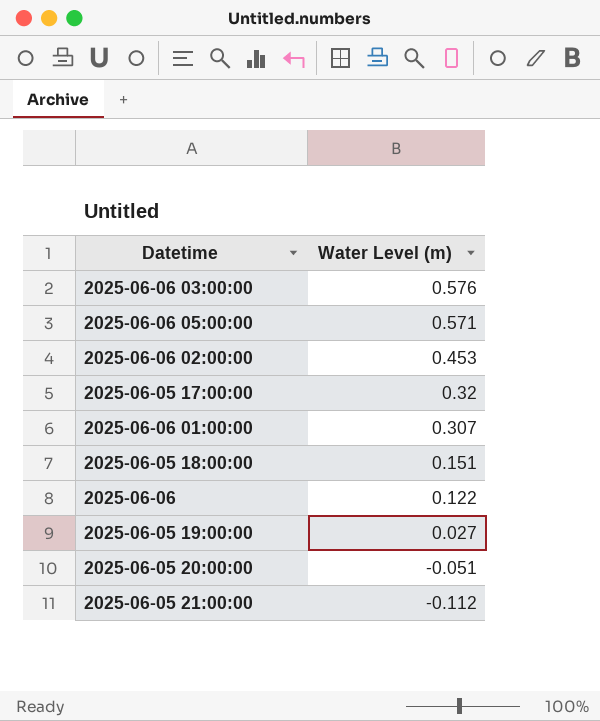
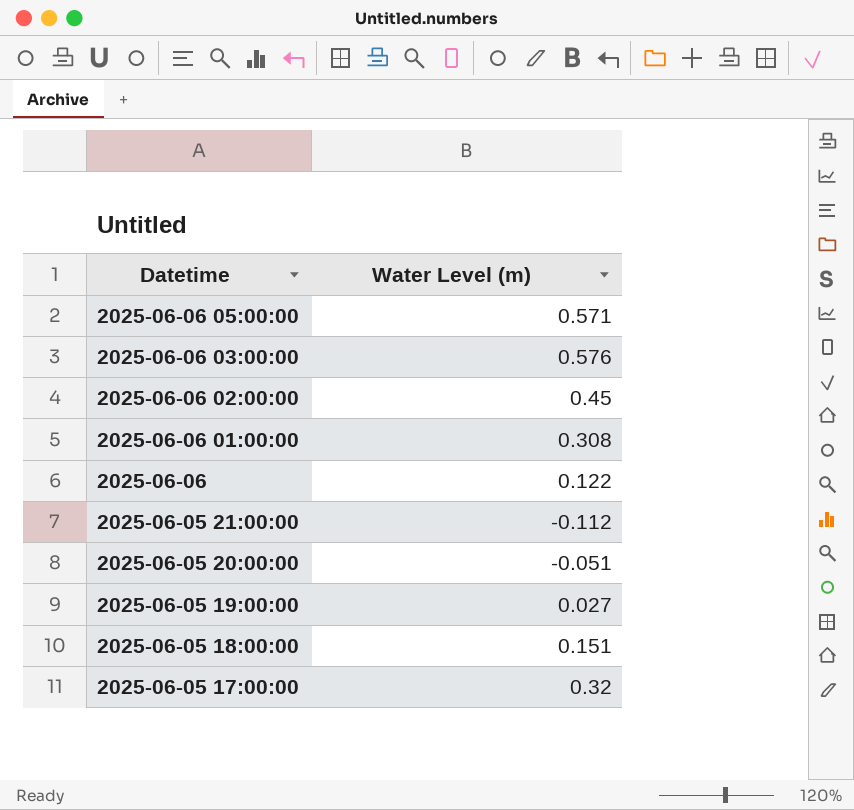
row order: Water Level (m) descending -> Datetime descending
2025-06-06 02:00:00 | Water Level (m): 0.453 -> 0.45
2025-06-06 01:00:00 | Water Level (m): 0.307 -> 0.308

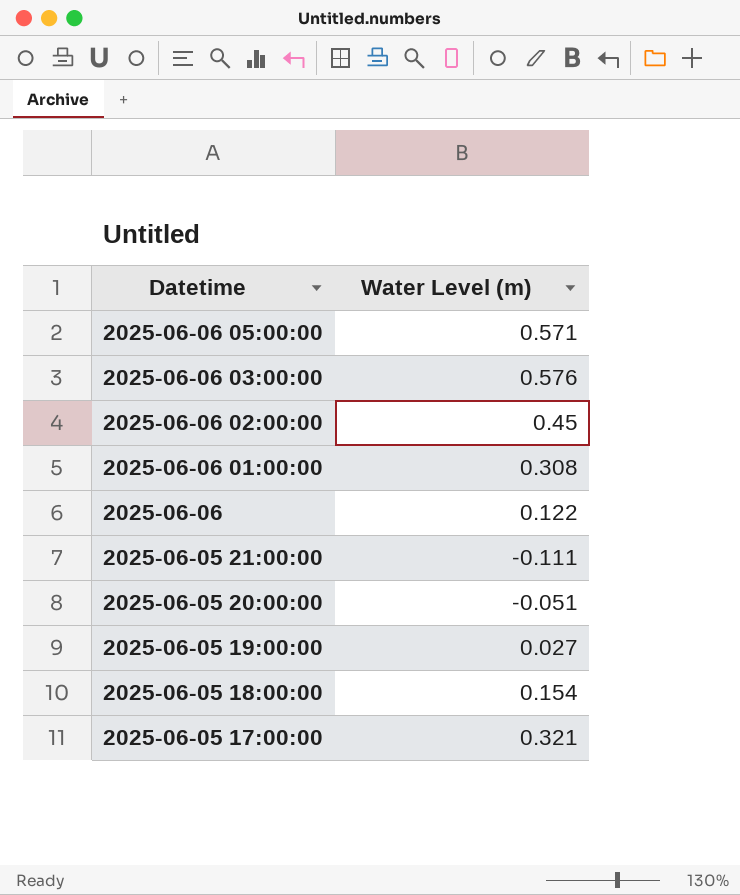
2025-06-05 21:00:00 | Water Level (m): -0.112 -> -0.111
2025-06-05 18:00:00 | Water Level (m): 0.151 -> 0.154
2025-06-05 17:00:00 | Water Level (m): 0.32 -> 0.321

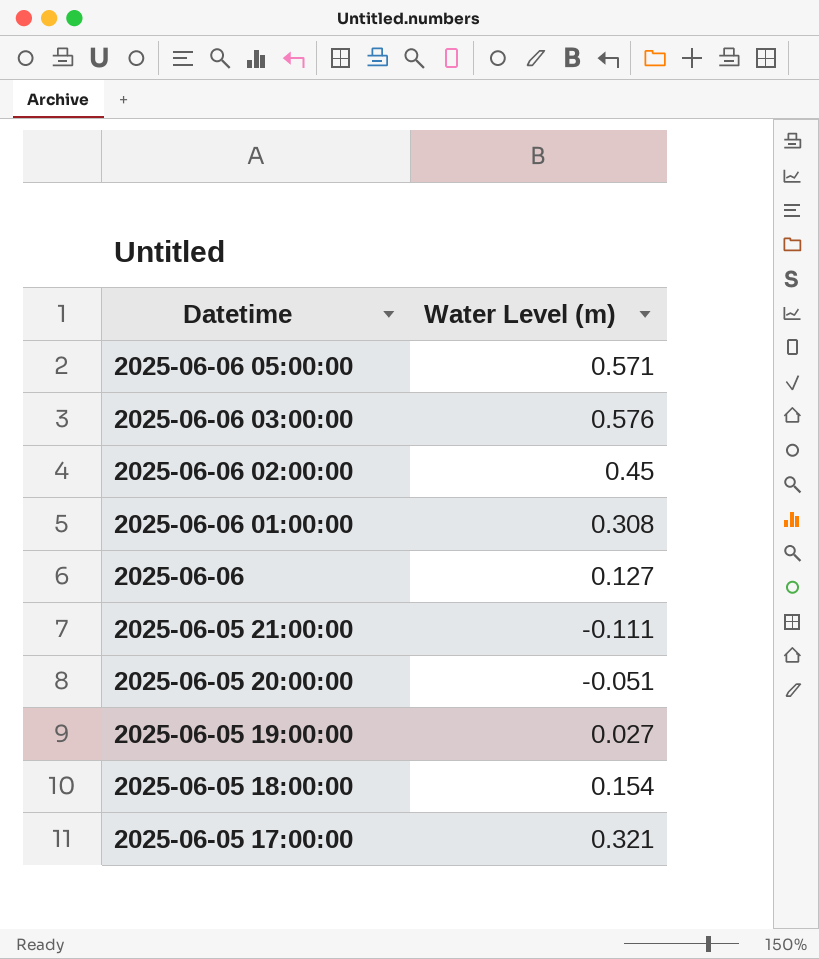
2025-06-06 | Water Level (m): 0.122 -> 0.127

